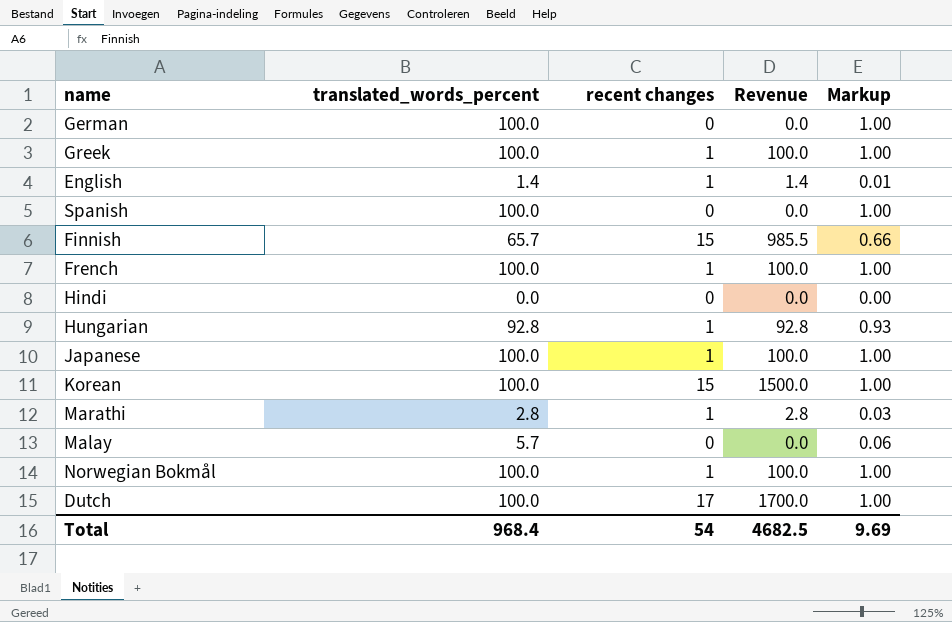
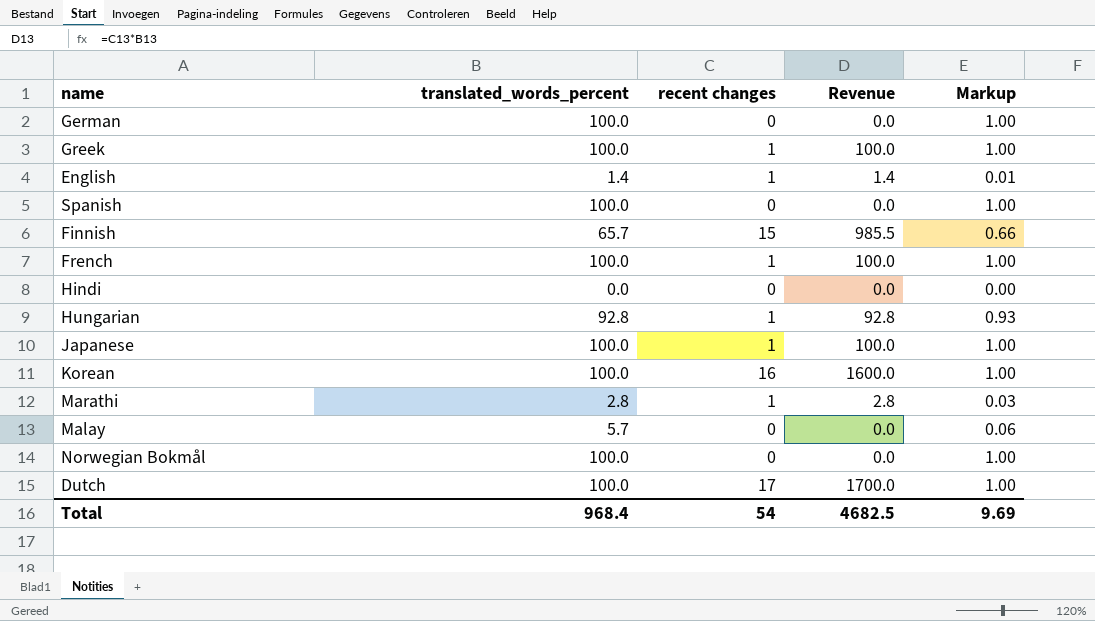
Korean | recent changes: 15 -> 16
Korean | Revenue: 1500.0 -> 1600.0
Norwegian Bokmål | recent changes: 1 -> 0
Norwegian Bokmål | Revenue: 100.0 -> 0.0

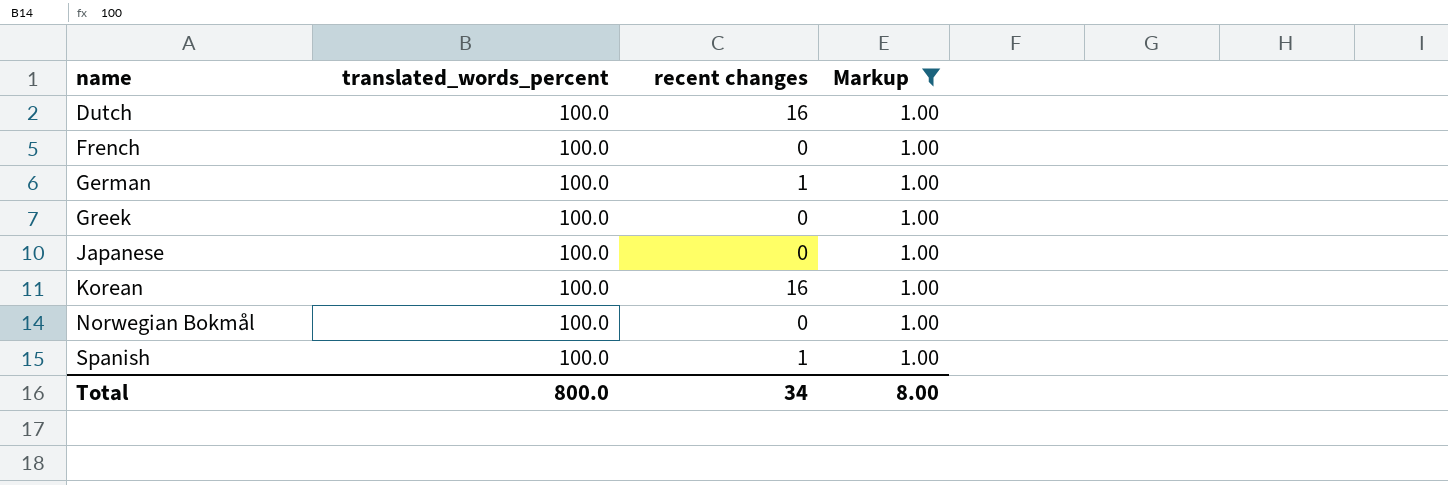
filter: none -> Markup = 1.00
row order: none -> name ascending
column Revenue | formula: [translated_words_percent] * [recent changes] -> none
Dutch | recent changes: 17 -> 16
French | recent changes: 1 -> 0
German | recent changes: 0 -> 1
Greek | recent changes: 1 -> 0
Japanese | recent changes: 1 -> 0
Spanish | recent changes: 0 -> 1
Total | translated_words_percent: 968.4 -> 800.0
Total | recent changes: 54 -> 34
Total | Markup: 9.69 -> 8.00

